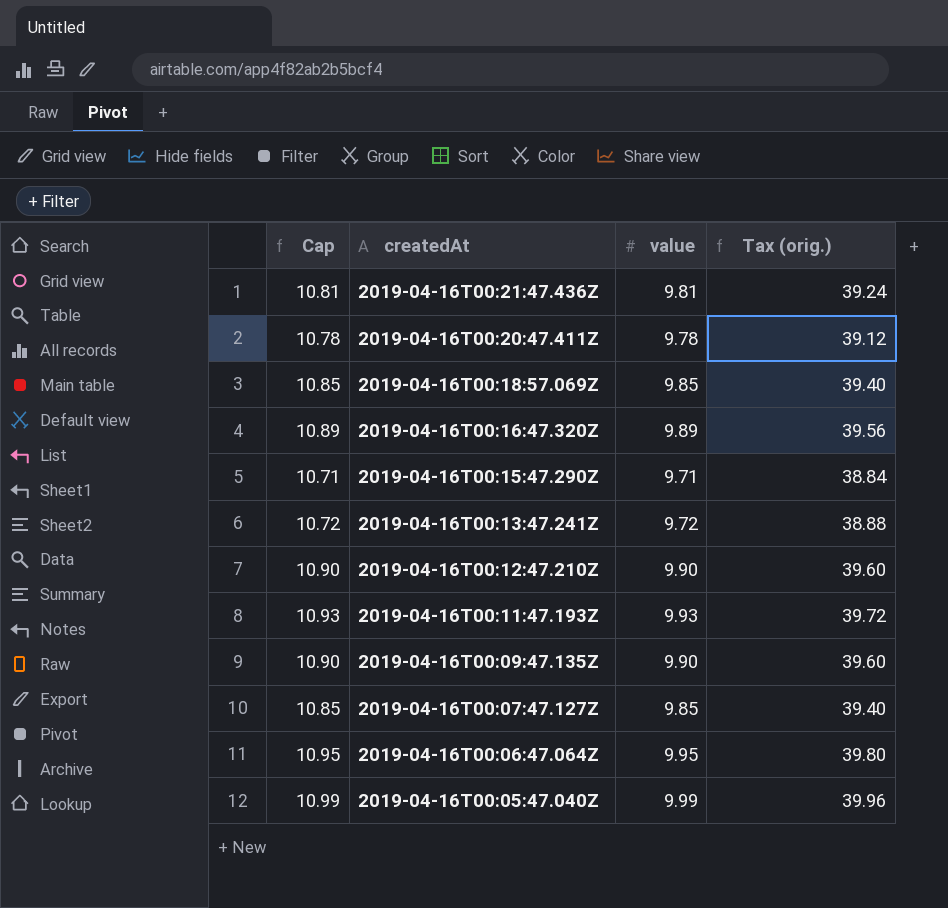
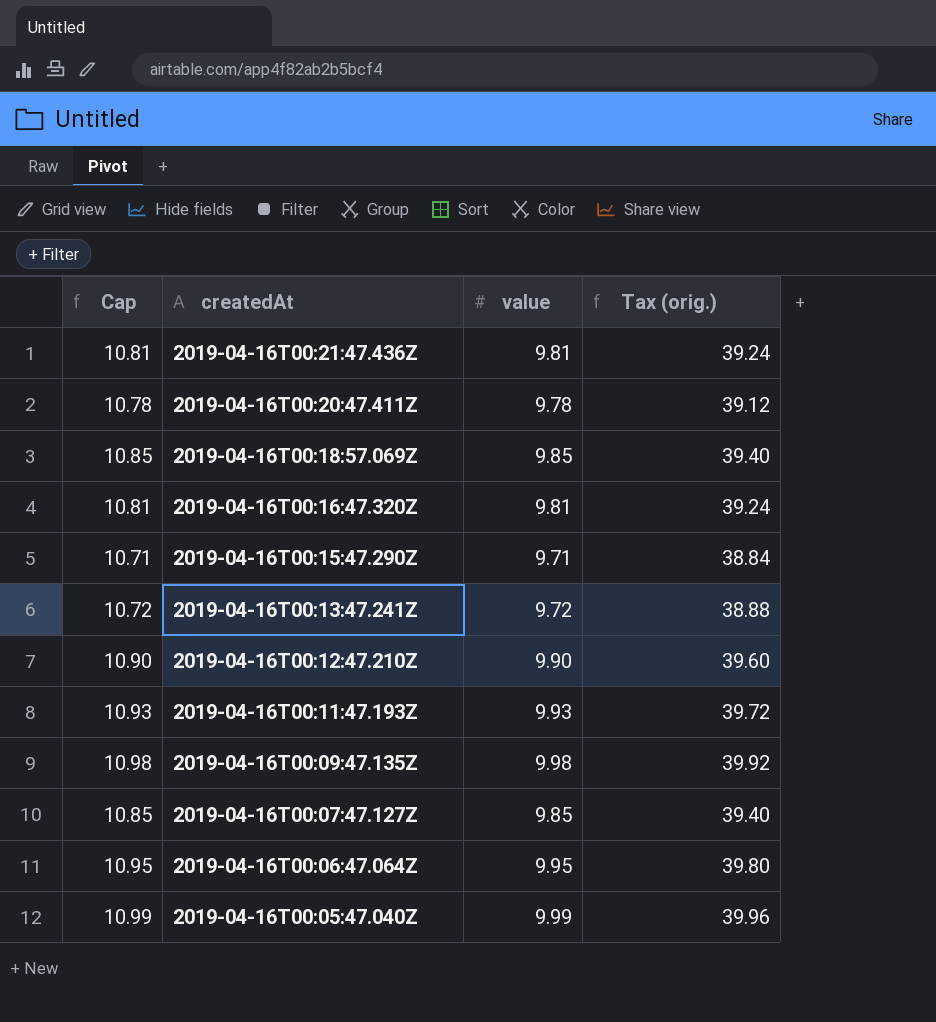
2019-04-16T00:16:47.320Z | Cap: 10.89 -> 10.81
2019-04-16T00:16:47.320Z | value: 9.89 -> 9.81
2019-04-16T00:16:47.320Z | Tax (orig.): 39.56 -> 39.24
2019-04-16T00:09:47.135Z | Cap: 10.90 -> 10.98
2019-04-16T00:09:47.135Z | value: 9.90 -> 9.98
2019-04-16T00:09:47.135Z | Tax (orig.): 39.60 -> 39.92

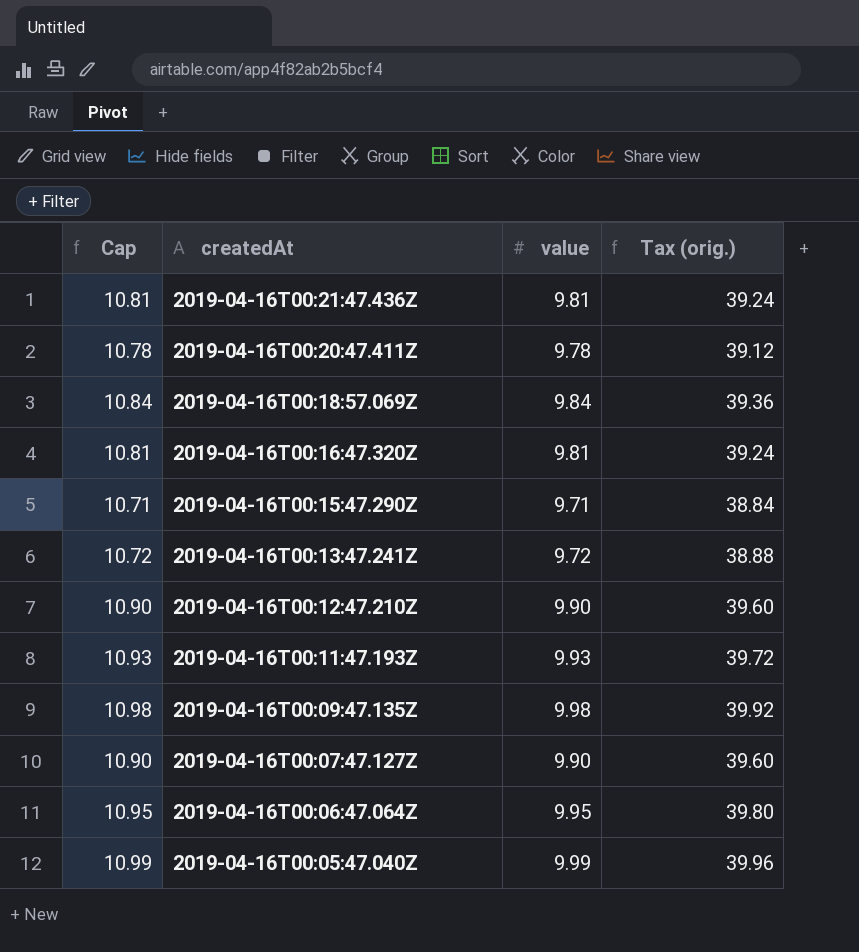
2019-04-16T00:18:57.069Z | Cap: 10.85 -> 10.84
2019-04-16T00:18:57.069Z | value: 9.85 -> 9.84
2019-04-16T00:18:57.069Z | Tax (orig.): 39.40 -> 39.36
2019-04-16T00:07:47.127Z | Cap: 10.85 -> 10.90
2019-04-16T00:07:47.127Z | value: 9.85 -> 9.90
2019-04-16T00:07:47.127Z | Tax (orig.): 39.40 -> 39.60

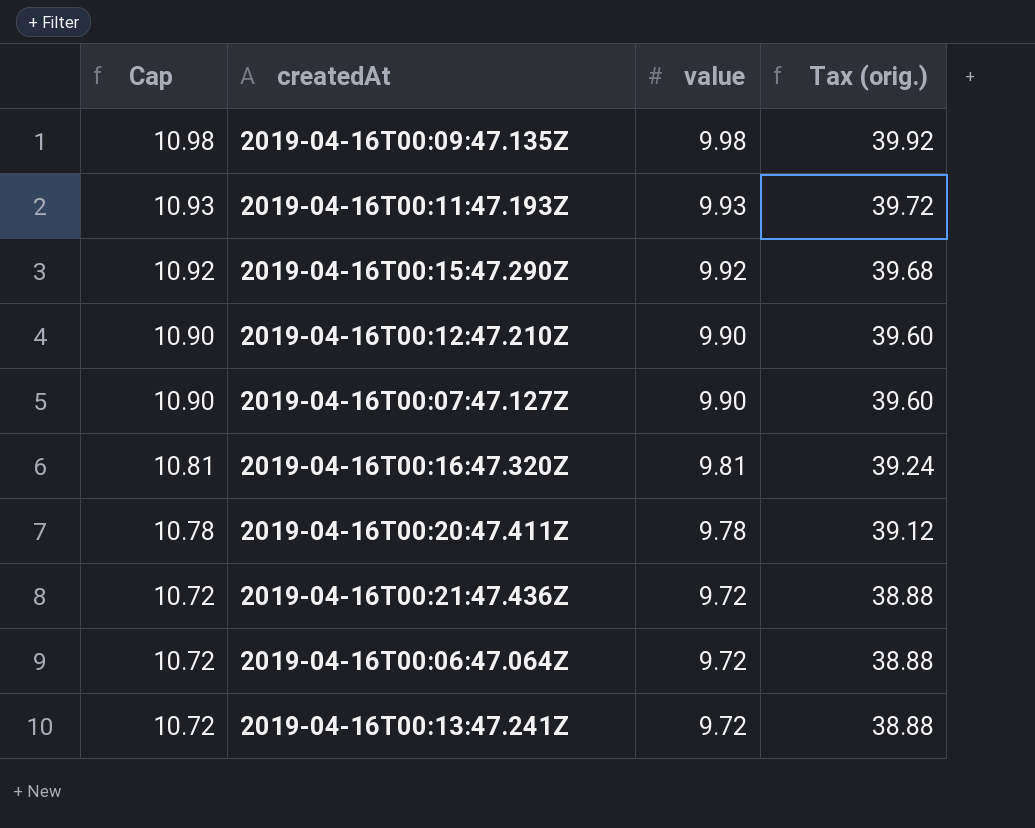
row order: createdAt descending -> Cap descending
row 2019-04-16T00:18:57.069Z: 10.84 | 9.84 | 39.36 -> none
row 2019-04-16T00:05:47.040Z: 10.99 | 9.99 | 39.96 -> none
2019-04-16T00:15:47.290Z | Cap: 10.71 -> 10.92
2019-04-16T00:15:47.290Z | value: 9.71 -> 9.92
2019-04-16T00:15:47.290Z | Tax (orig.): 38.84 -> 39.68
2019-04-16T00:21:47.436Z | Cap: 10.81 -> 10.72
2019-04-16T00:21:47.436Z | value: 9.81 -> 9.72
2019-04-16T00:21:47.436Z | Tax (orig.): 39.24 -> 38.88
2019-04-16T00:06:47.064Z | Cap: 10.95 -> 10.72
2019-04-16T00:06:47.064Z | value: 9.95 -> 9.72
2019-04-16T00:06:47.064Z | Tax (orig.): 39.80 -> 38.88

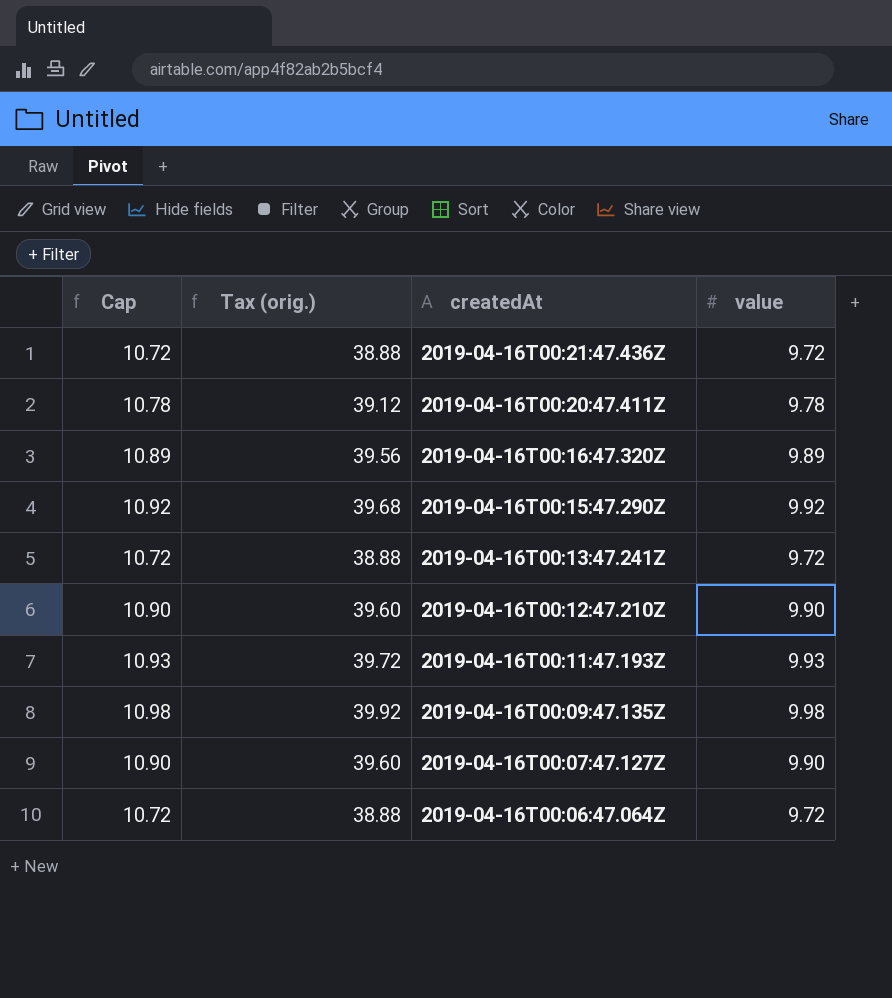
row order: Cap descending -> createdAt descending
column Tax (orig.) | position: 4 -> 2
2019-04-16T00:16:47.320Z | Cap: 10.81 -> 10.89
2019-04-16T00:16:47.320Z | Tax (orig.): 39.24 -> 39.56
2019-04-16T00:16:47.320Z | value: 9.81 -> 9.89

